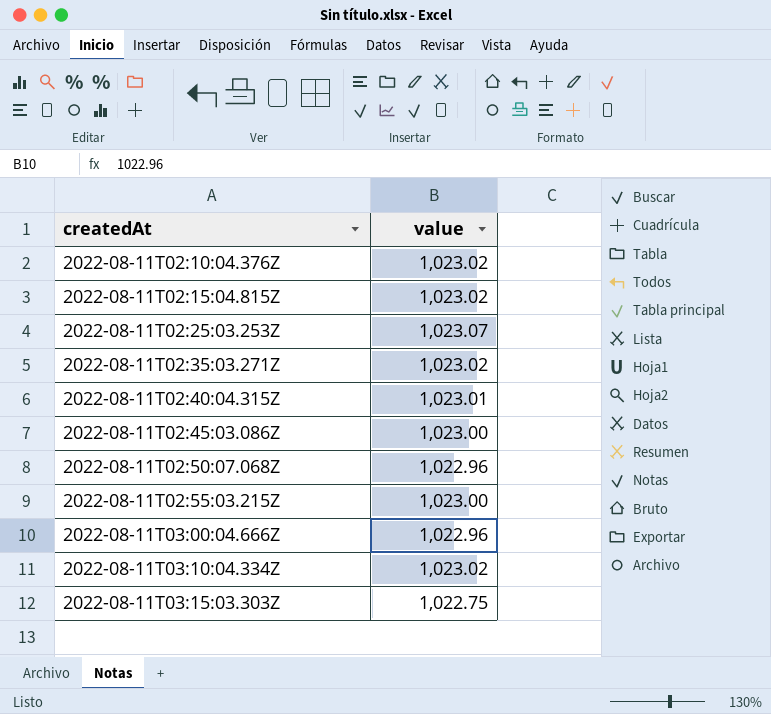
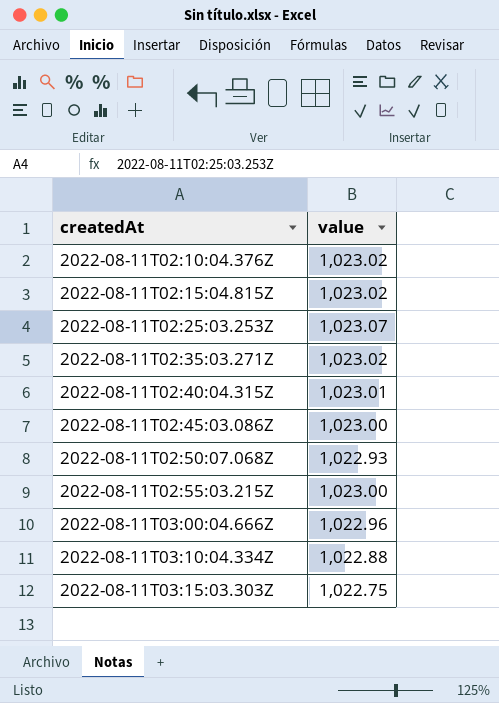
2022-08-11T02:50:07.068Z | value: 1,022.96 -> 1,022.93
2022-08-11T03:10:04.334Z | value: 1,023.02 -> 1,022.88

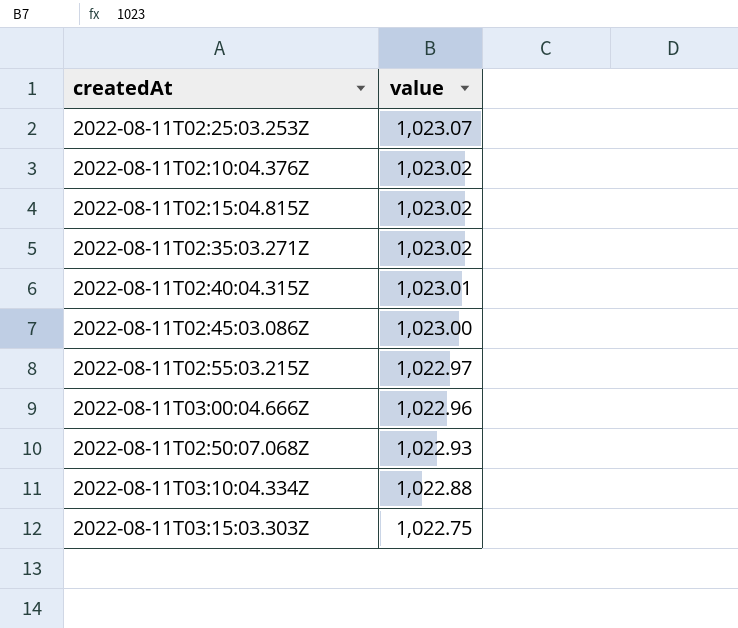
row order: createdAt ascending -> value descending
2022-08-11T02:55:03.215Z | value: 1,023.00 -> 1,022.97

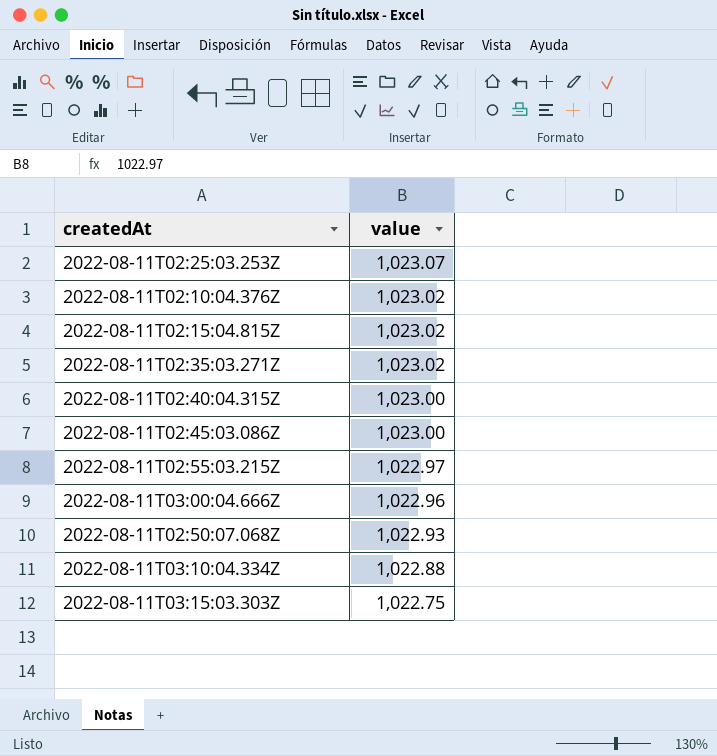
2022-08-11T02:40:04.315Z | value: 1,023.01 -> 1,023.00

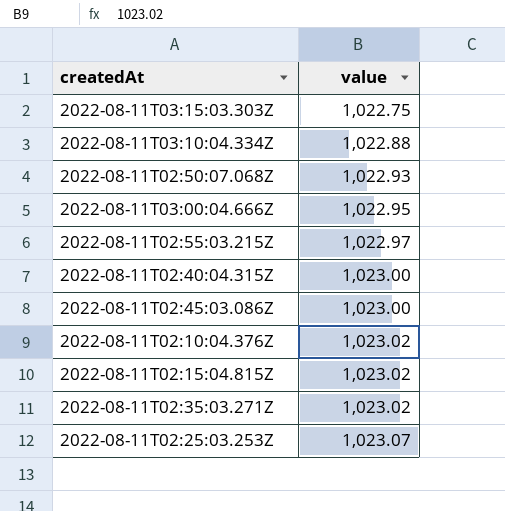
row order: value descending -> value ascending
2022-08-11T03:00:04.666Z | value: 1,022.96 -> 1,022.95

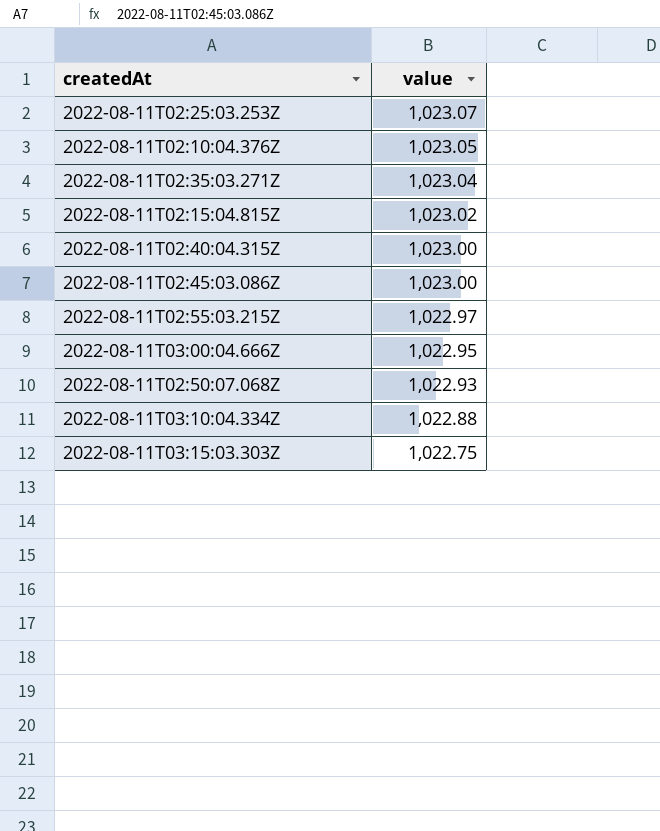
row order: value ascending -> value descending
2022-08-11T02:10:04.376Z | value: 1,023.02 -> 1,023.05
2022-08-11T02:35:03.271Z | value: 1,023.02 -> 1,023.04

